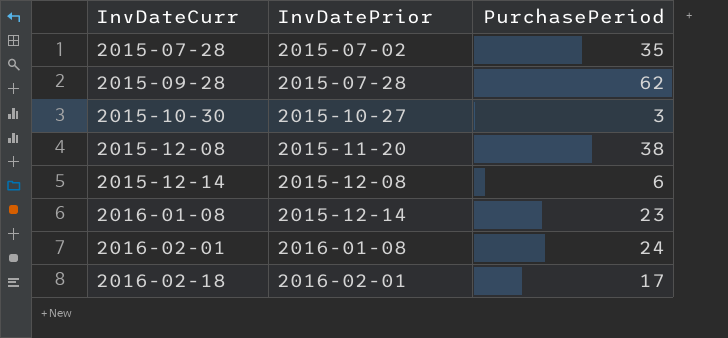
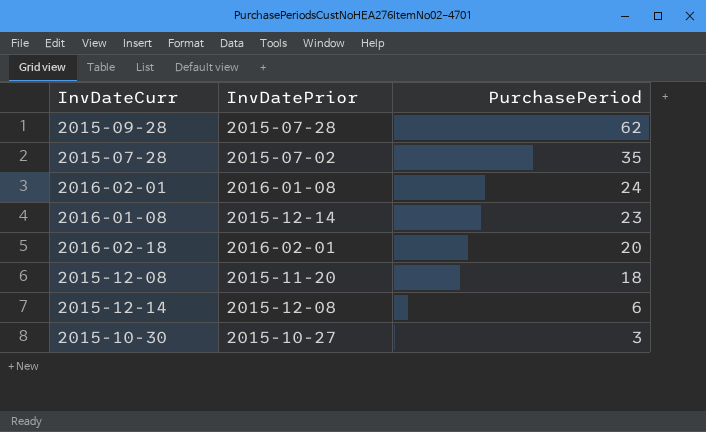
row order: InvDateCurr ascending -> PurchasePeriod descending
2016-02-18 | PurchasePeriod: 17 -> 20
2015-12-08 | PurchasePeriod: 38 -> 18

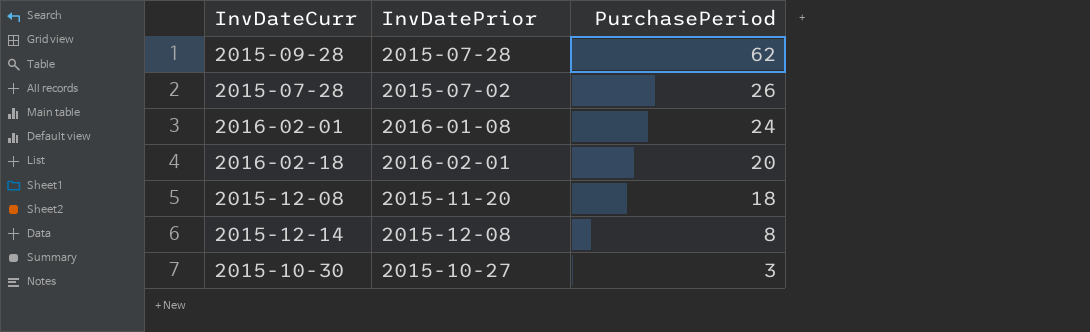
row 2016-01-08: 2015-12-14 | 23 -> none
2015-07-28 | PurchasePeriod: 35 -> 26
2015-12-14 | PurchasePeriod: 6 -> 8

